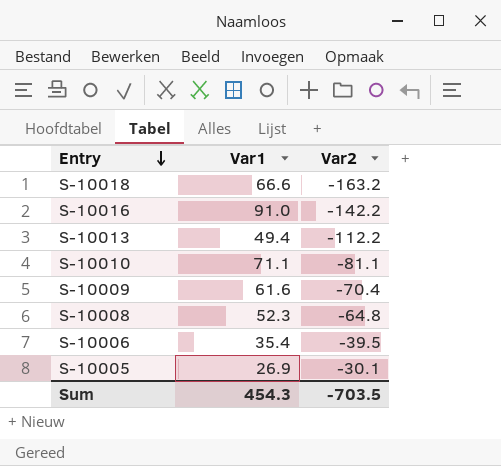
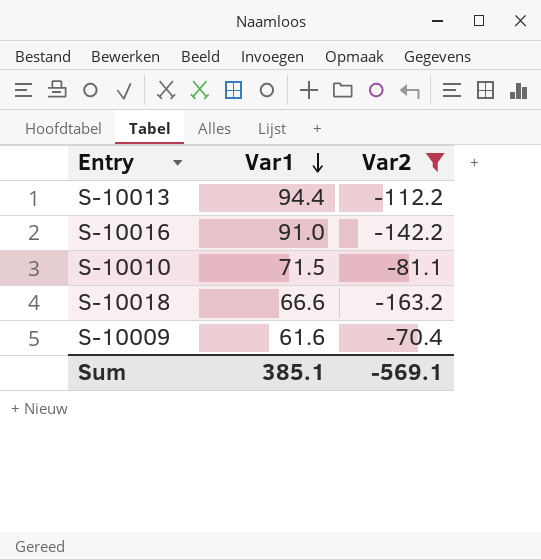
filter: none -> Var2 <= -70.4
row order: Entry descending -> Var1 descending
S-10013 | Var1: 49.4 -> 94.4
S-10010 | Var1: 71.1 -> 71.5
Sum | Var1: 454.3 -> 385.1
Sum | Var2: -703.5 -> -569.1

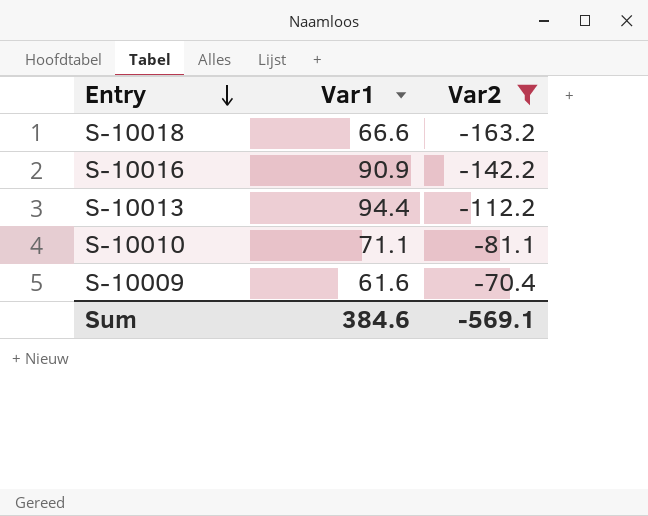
row order: Var1 descending -> Entry descending
S-10016 | Var1: 91.0 -> 90.9
S-10010 | Var1: 71.5 -> 71.1
Sum | Var1: 385.1 -> 384.6

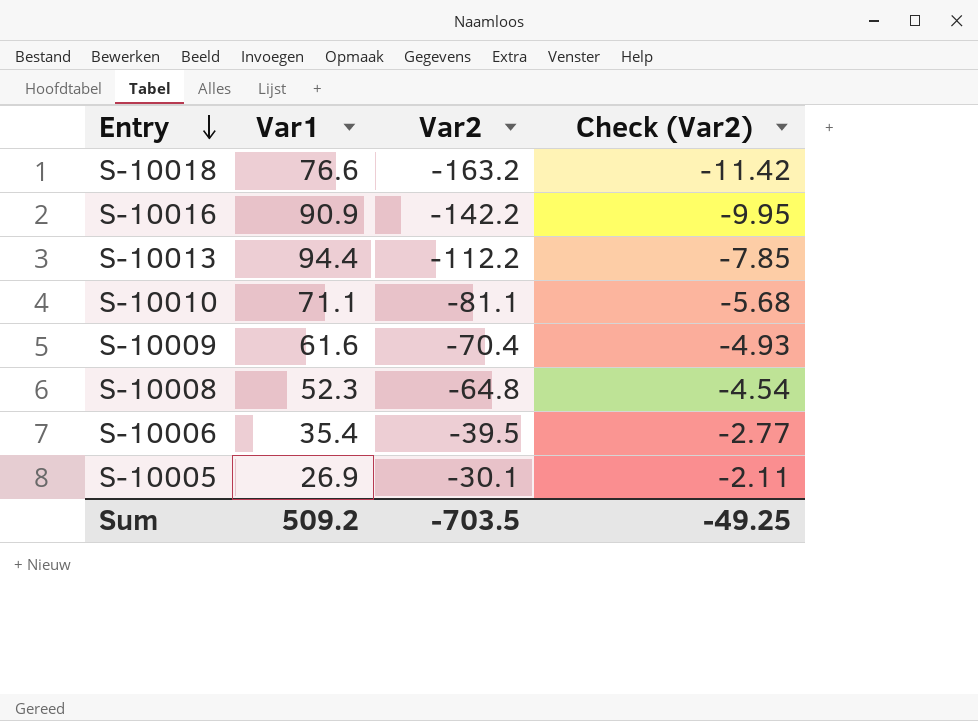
filter: Var2 <= -70.4 -> none
column Check (Var2) | formula: none -> [Var2] * 0.07
S-10018 | Var1: 66.6 -> 76.6
Sum | Var1: 384.6 -> 509.2
Sum | Var2: -569.1 -> -703.5

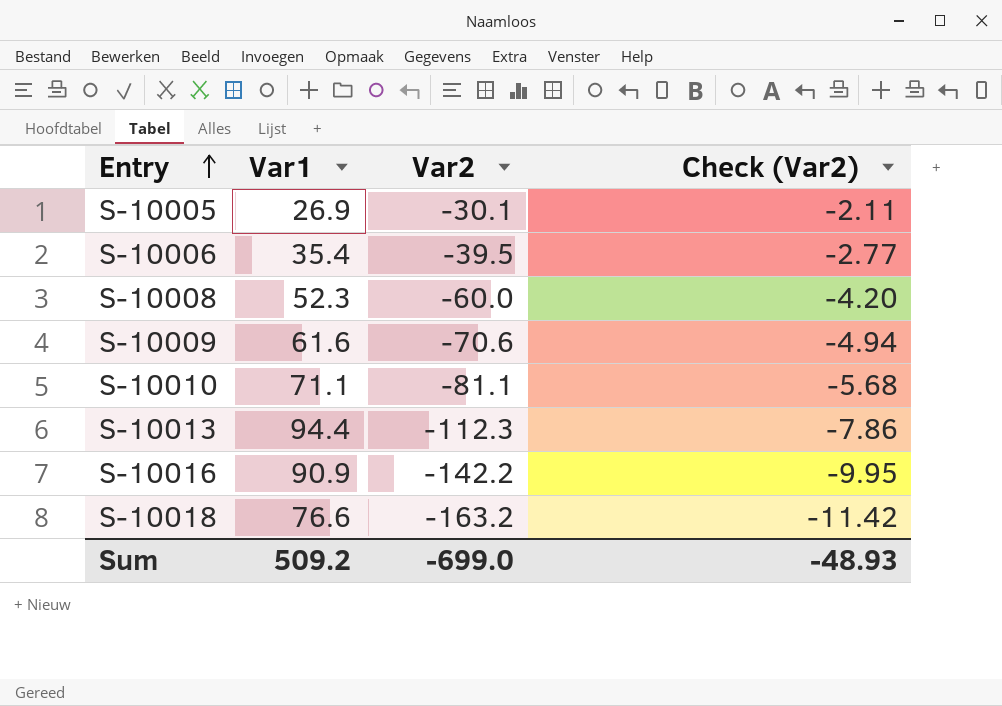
row order: Entry descending -> Entry ascending
S-10008 | Var2: -64.8 -> -60.0
S-10008 | Check (Var2): -4.54 -> -4.20
S-10009 | Var2: -70.4 -> -70.6
S-10009 | Check (Var2): -4.93 -> -4.94
S-10013 | Var2: -112.2 -> -112.3
S-10013 | Check (Var2): -7.85 -> -7.86
Sum | Var2: -703.5 -> -699.0
Sum | Check (Var2): -49.25 -> -48.93

